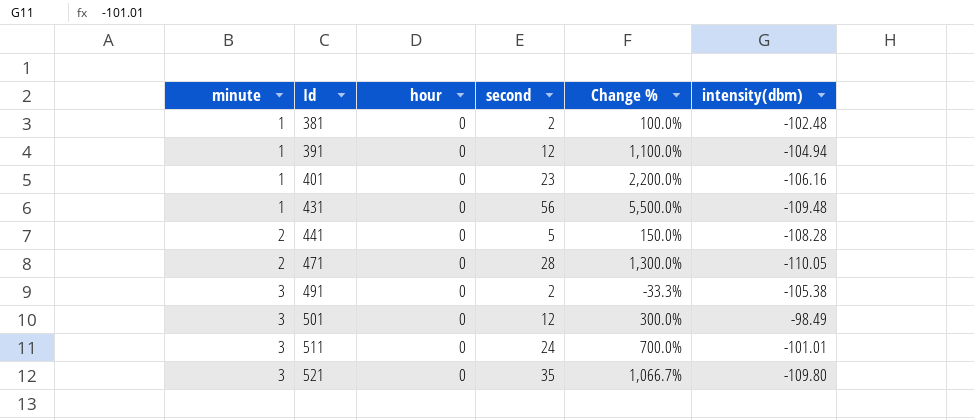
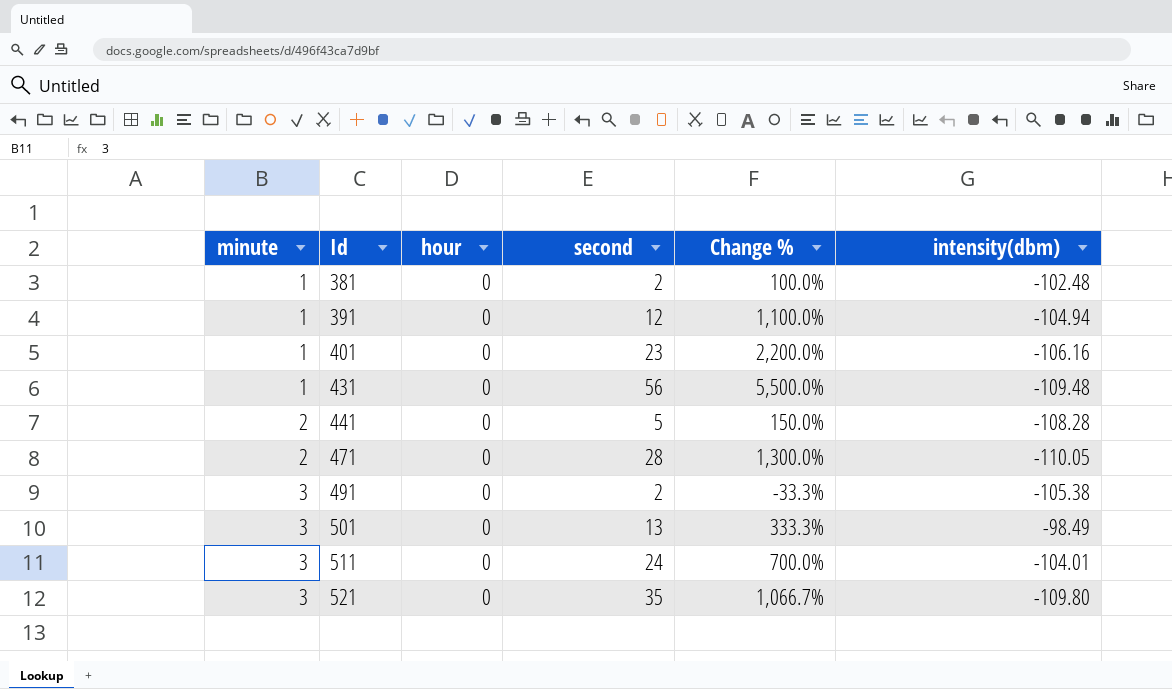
501 | second: 12 -> 13
501 | Change %: 300.0% -> 333.3%
511 | intensity(dbm): -101.01 -> -104.01

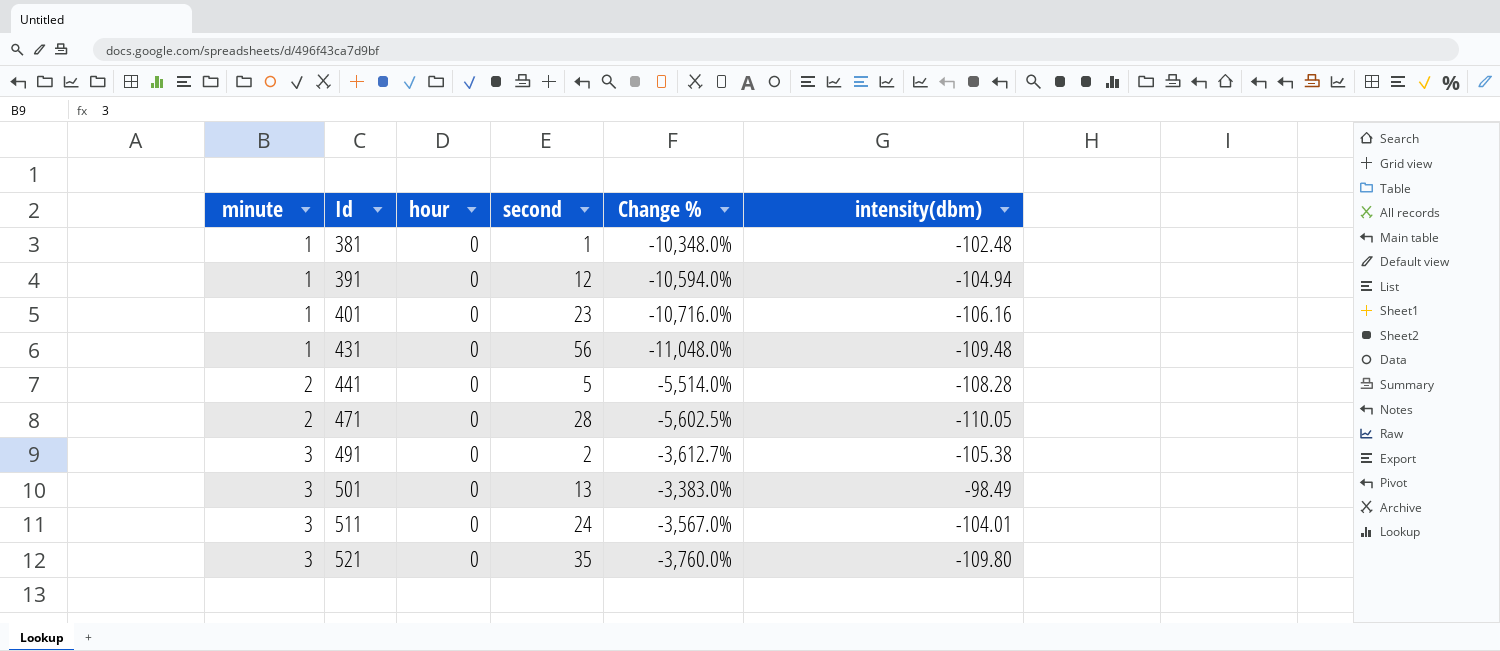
column Change % | formula: ([second] - [minute]) / [minute] -> ([intensity(dbm)] - [minute]) / [minute]
381 | second: 2 -> 1

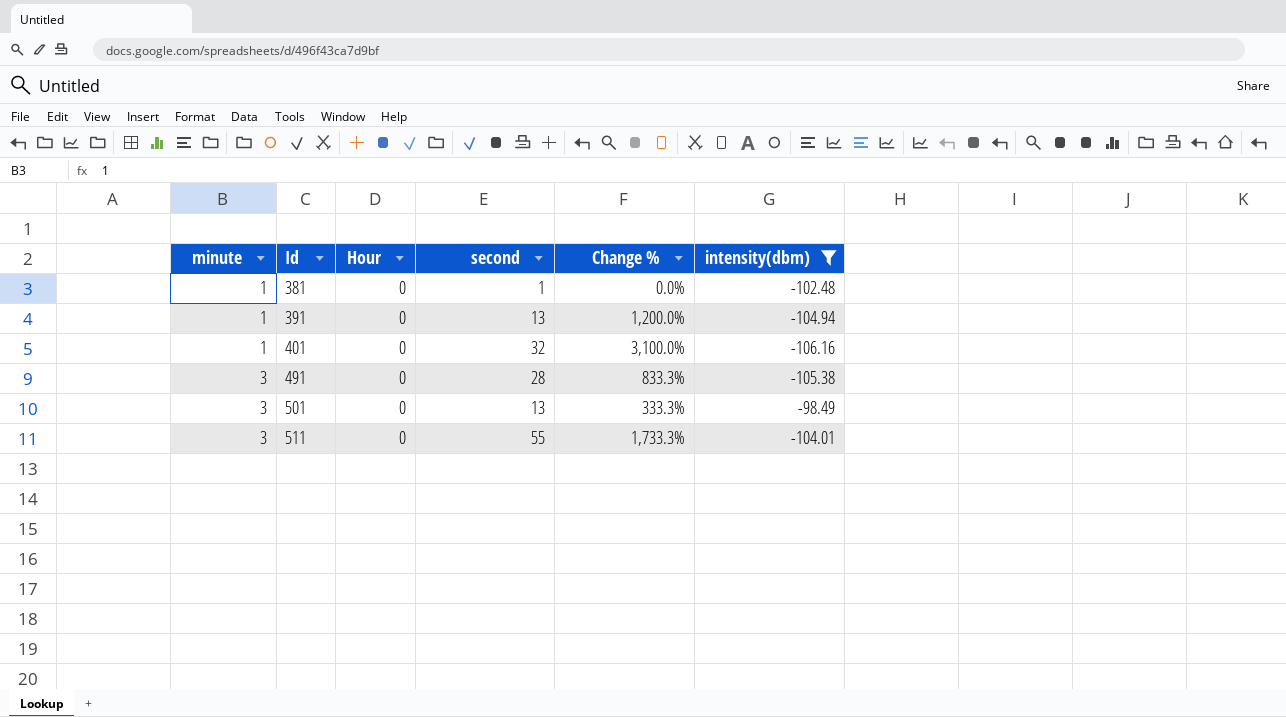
filter: none -> intensity(dbm) >= -106.16
column name: hour -> Hour
column Change % | formula: ([intensity(dbm)] - [minute]) / [minute] -> ([second] - [minute]) / [minute]
391 | second: 12 -> 13
401 | second: 23 -> 32
491 | second: 2 -> 28
511 | second: 24 -> 55

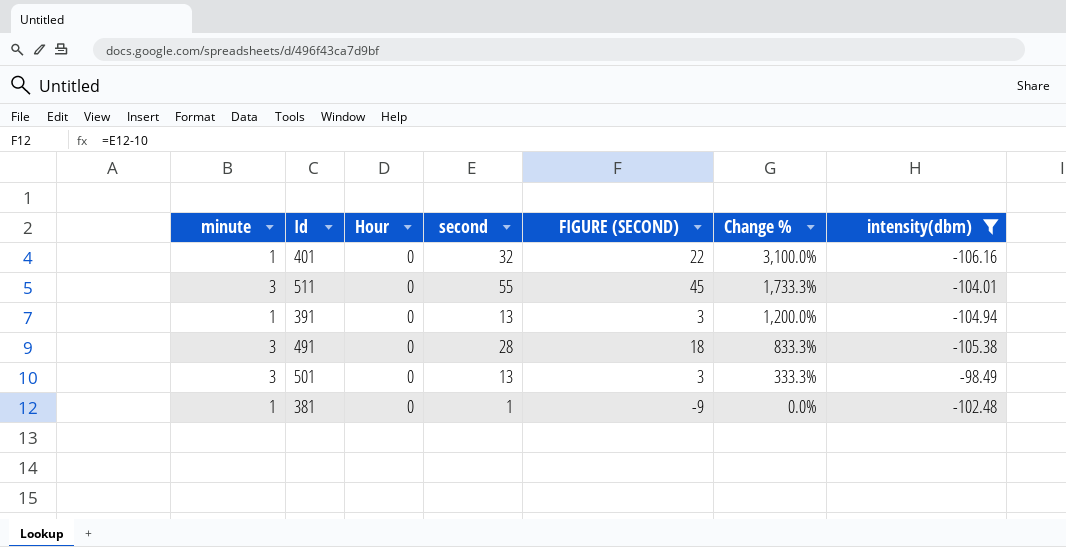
row order: minute ascending -> Change % descending
column FIGURE (SECOND) | formula: none -> [second] - 10

